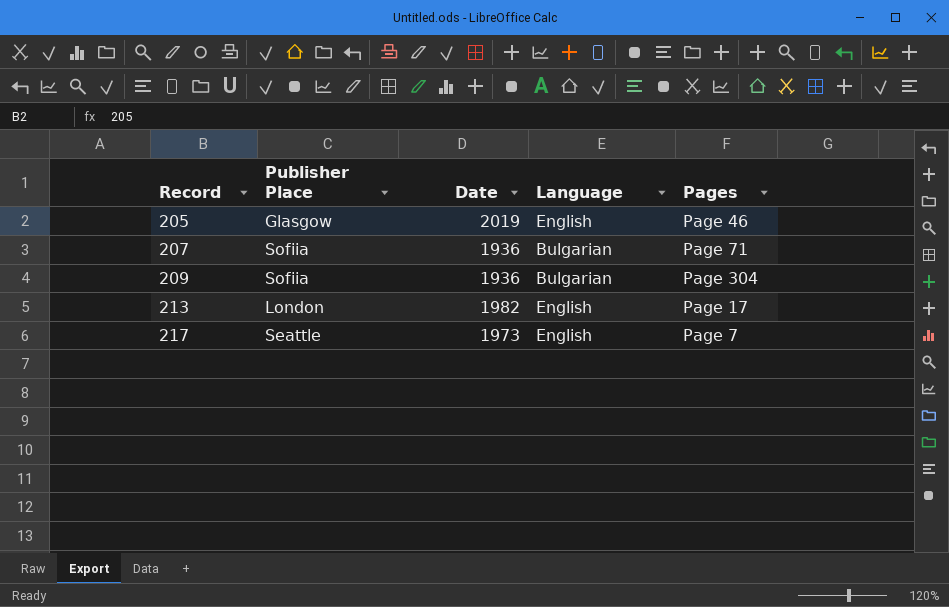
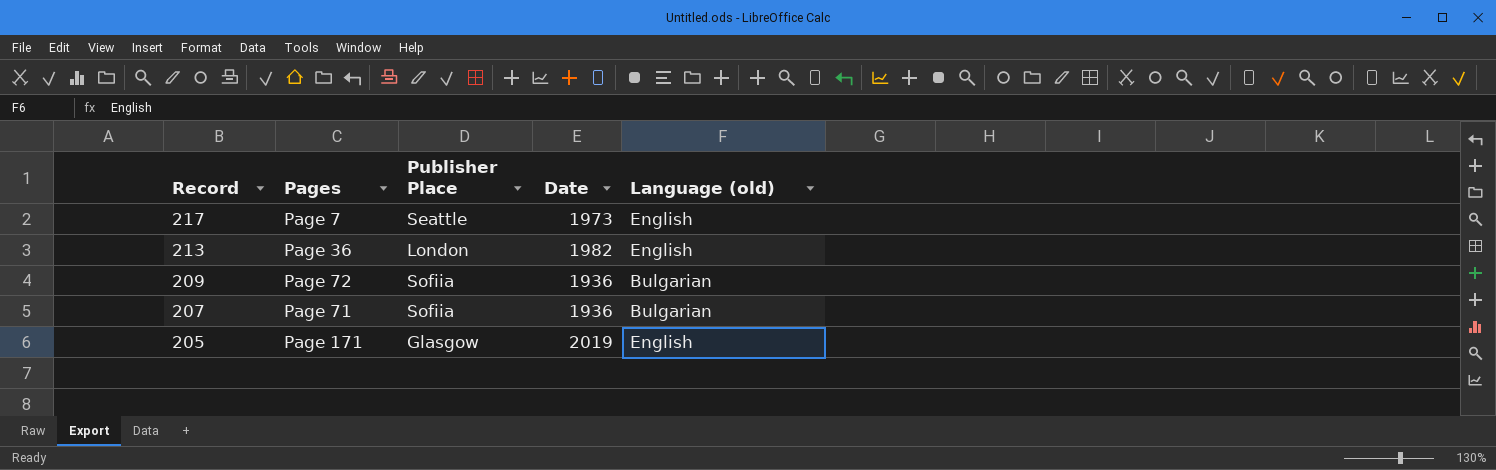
row order: Record ascending -> Record descending
column Pages | position: 5 -> 2
column name: Language -> Language (old)
213 | Pages: Page 17 -> Page 36
209 | Pages: Page 304 -> Page 72
205 | Pages: Page 46 -> Page 171

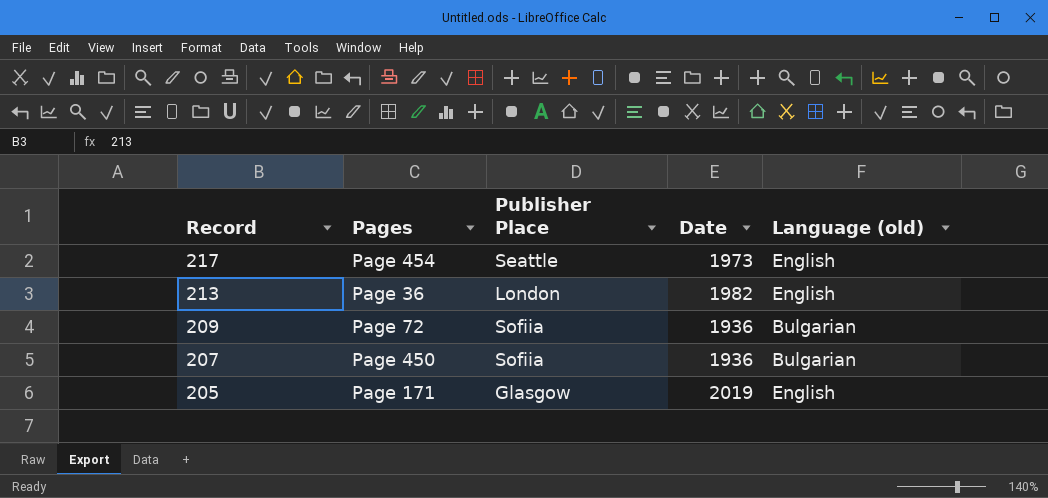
217 | Pages: Page 7 -> Page 454
207 | Pages: Page 71 -> Page 450

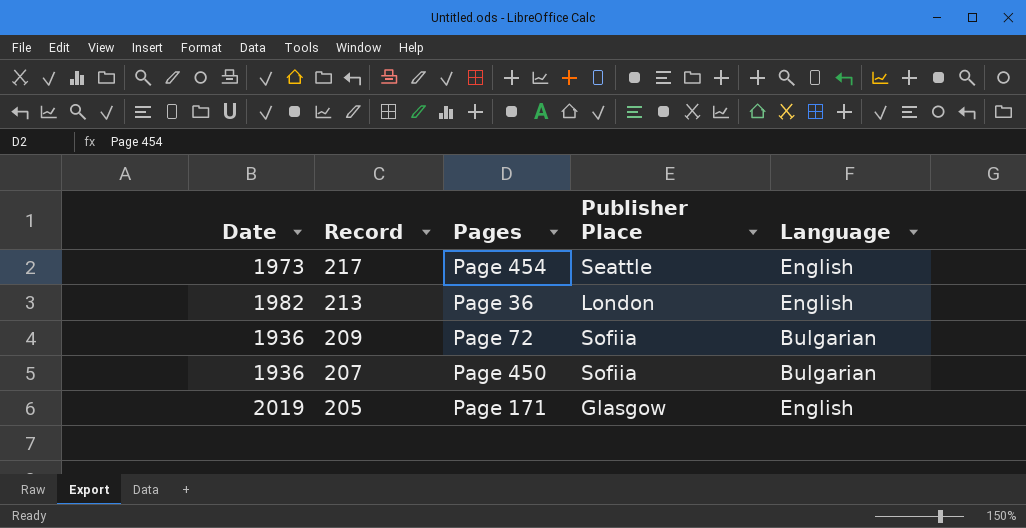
column Date | position: 4 -> 1
column name: Language (old) -> Language

